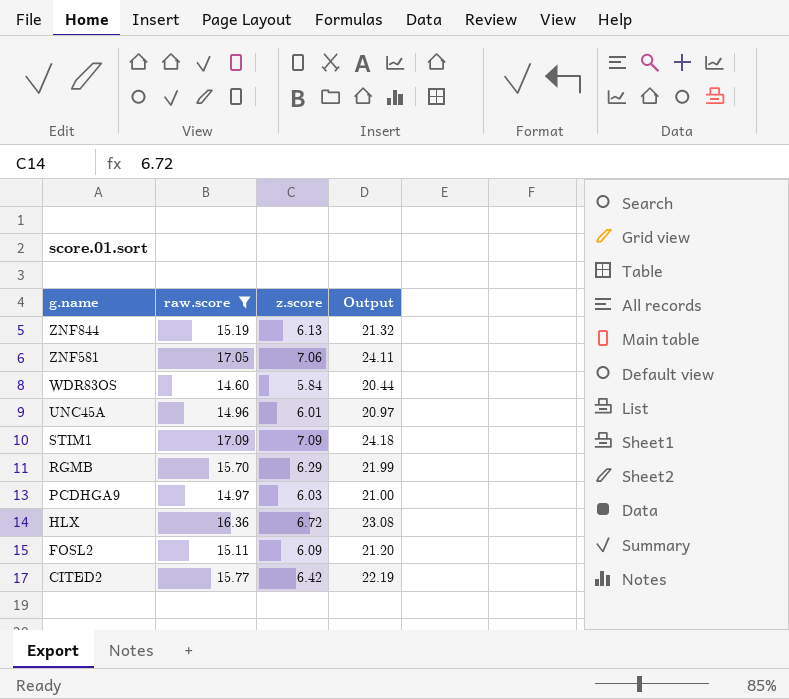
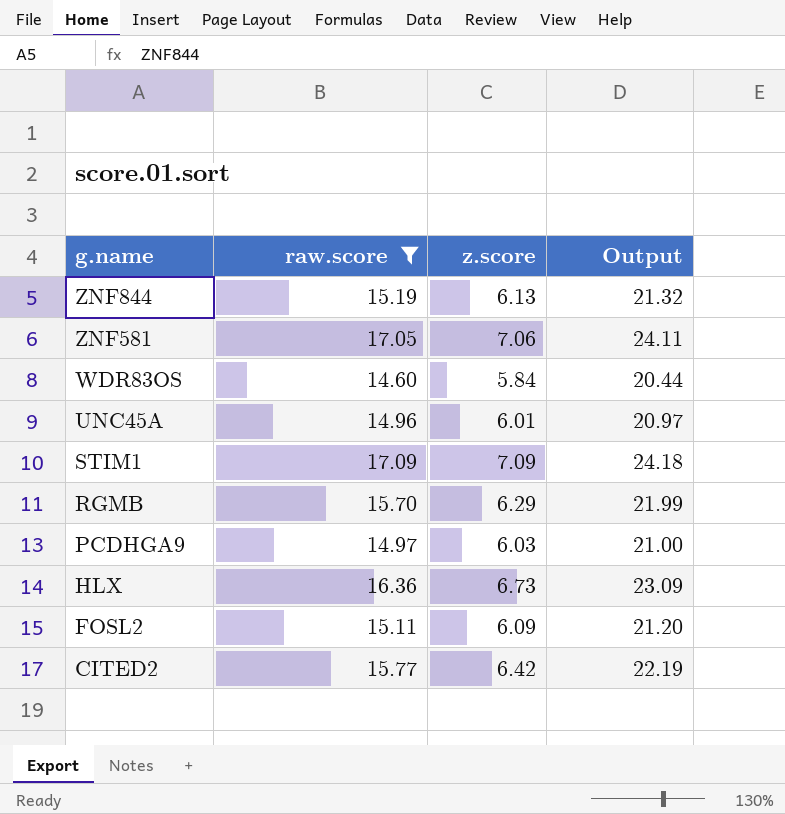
HLX | z.score: 6.72 -> 6.73
HLX | Output: 23.08 -> 23.09

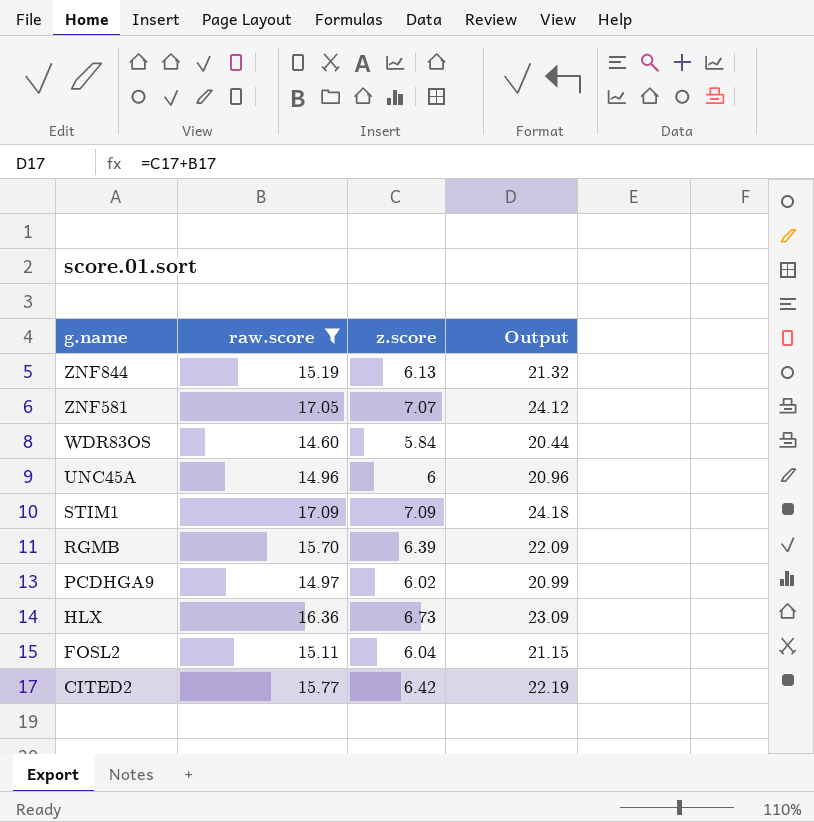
ZNF581 | z.score: 7.06 -> 7.07
ZNF581 | Output: 24.11 -> 24.12
UNC45A | z.score: 6.01 -> 6
UNC45A | Output: 20.97 -> 20.96
RGMB | z.score: 6.29 -> 6.39
RGMB | Output: 21.99 -> 22.09
PCDHGA9 | z.score: 6.03 -> 6.02
PCDHGA9 | Output: 21.00 -> 20.99
FOSL2 | z.score: 6.09 -> 6.04
FOSL2 | Output: 21.20 -> 21.15

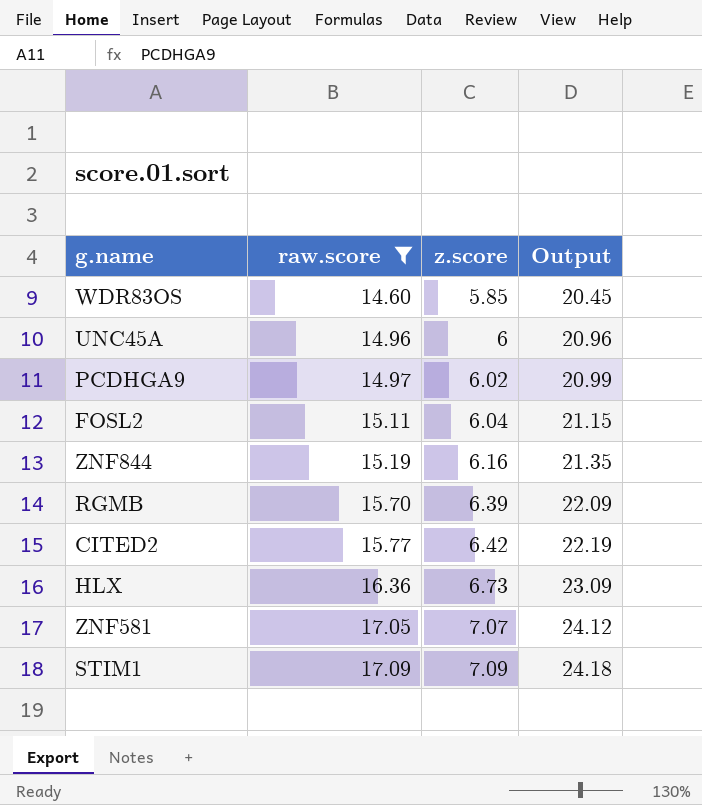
row order: g.name descending -> raw.score ascending
WDR83OS | z.score: 5.84 -> 5.85
WDR83OS | Output: 20.44 -> 20.45
ZNF844 | z.score: 6.13 -> 6.16
ZNF844 | Output: 21.32 -> 21.35

